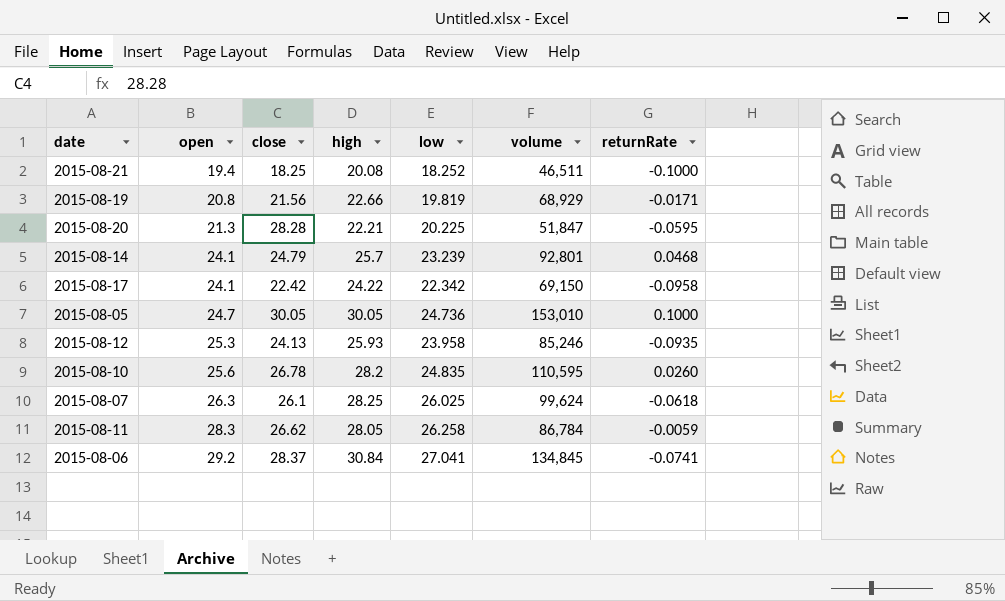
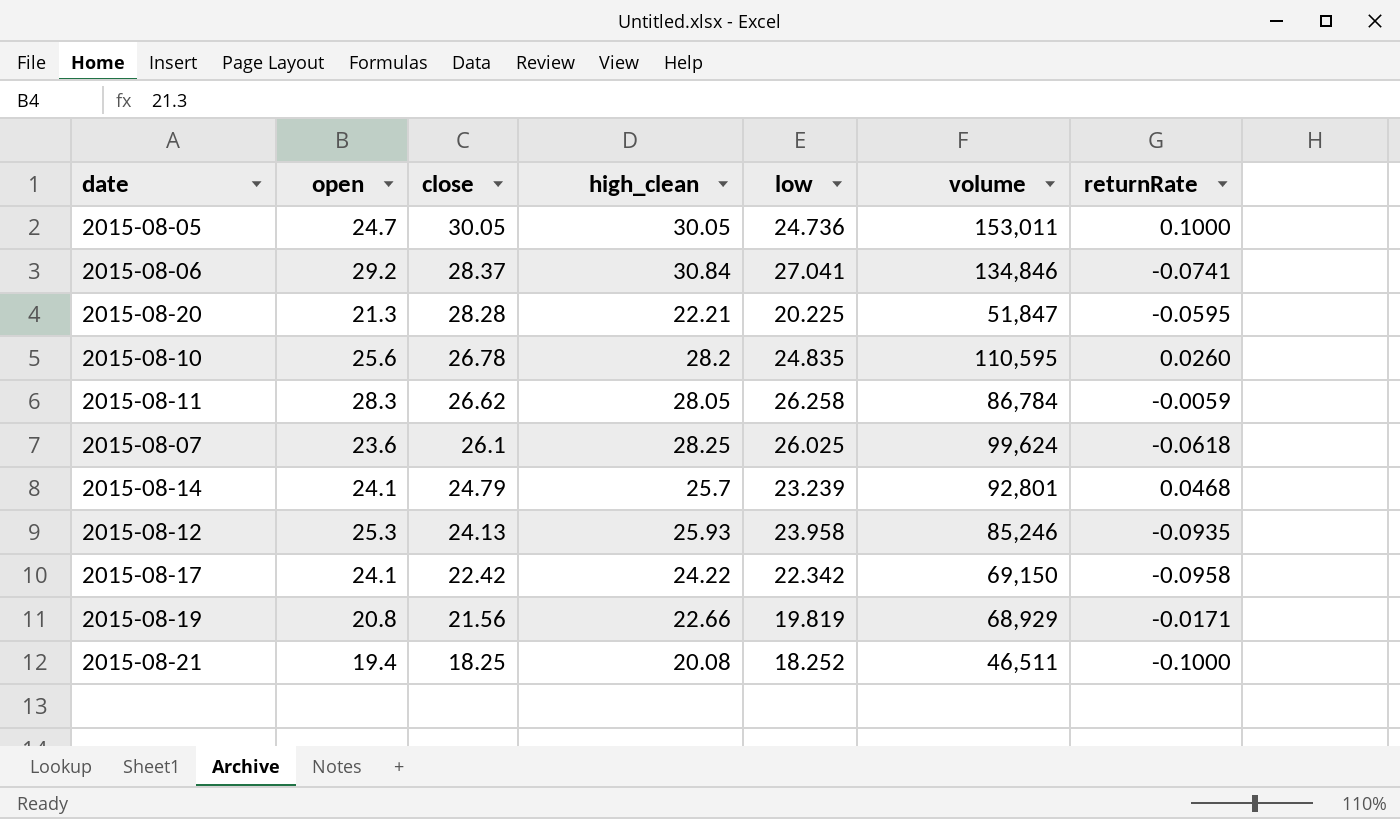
row order: open ascending -> close descending
column name: high -> high_clean
2015-08-05 | volume: 153,010 -> 153,011
2015-08-06 | volume: 134,845 -> 134,846
2015-08-07 | open: 26.3 -> 23.6

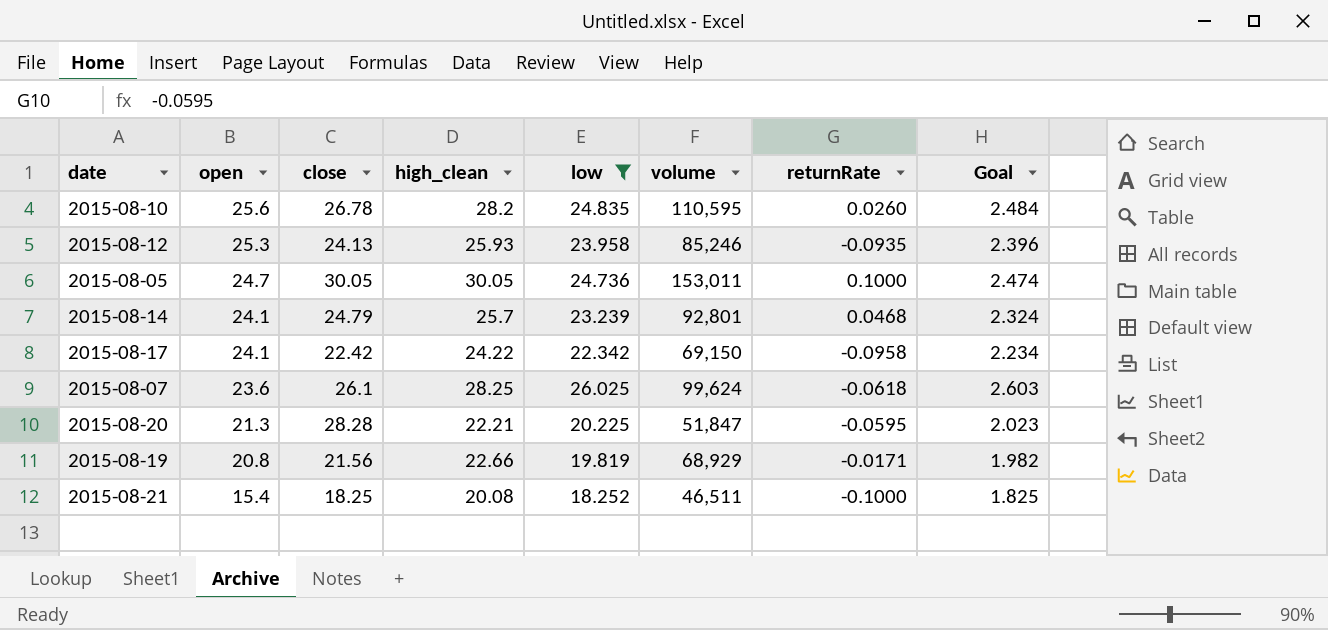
filter: none -> low <= 26.025
row order: close descending -> open descending
column Goal | formula: none -> [low] * 0.1
2015-08-21 | open: 19.4 -> 15.4

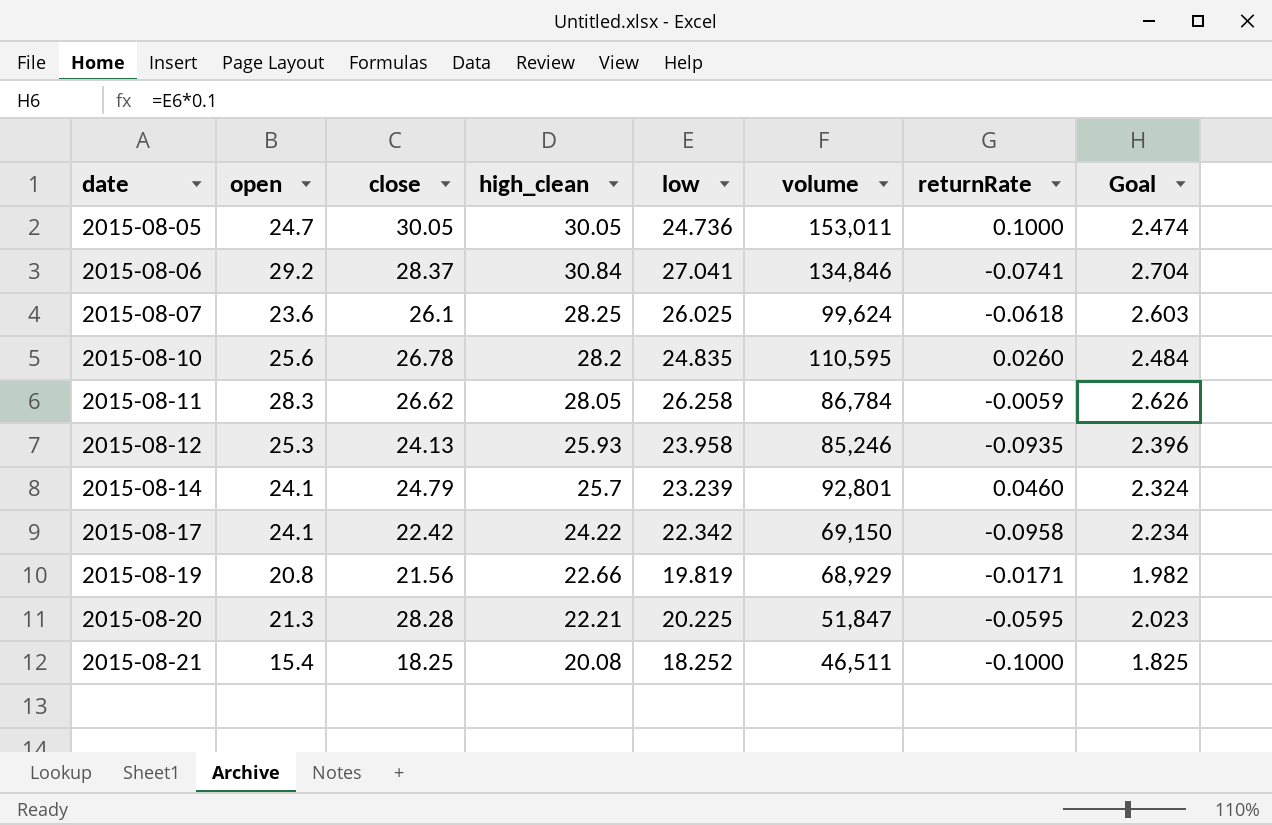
filter: low <= 26.025 -> none
row order: open descending -> date ascending
2015-08-14 | returnRate: 0.0468 -> 0.0460

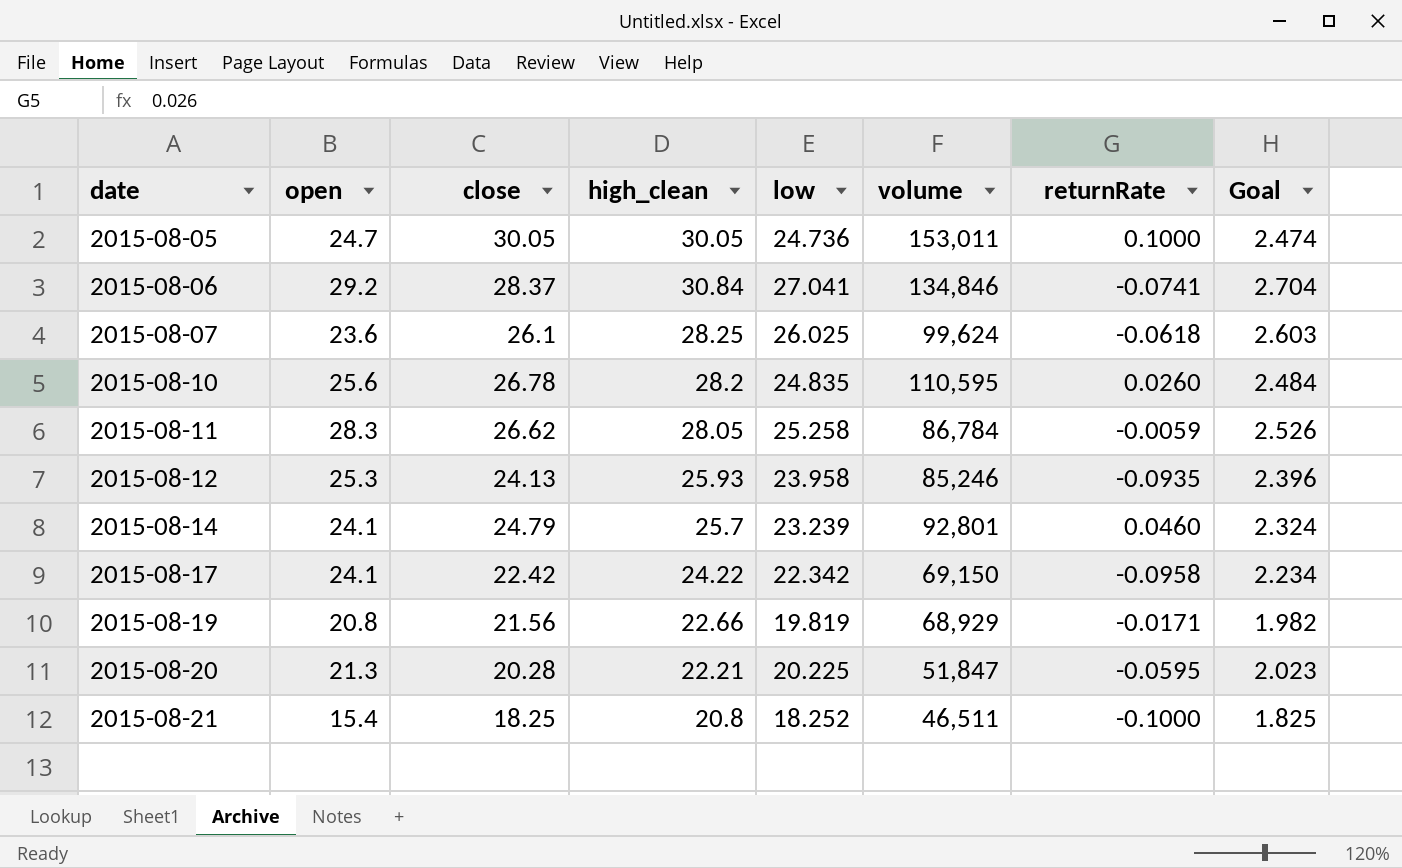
2015-08-11 | low: 26.258 -> 25.258
2015-08-11 | Goal: 2.626 -> 2.526
2015-08-20 | close: 28.28 -> 20.28
2015-08-21 | high_clean: 20.08 -> 20.8

